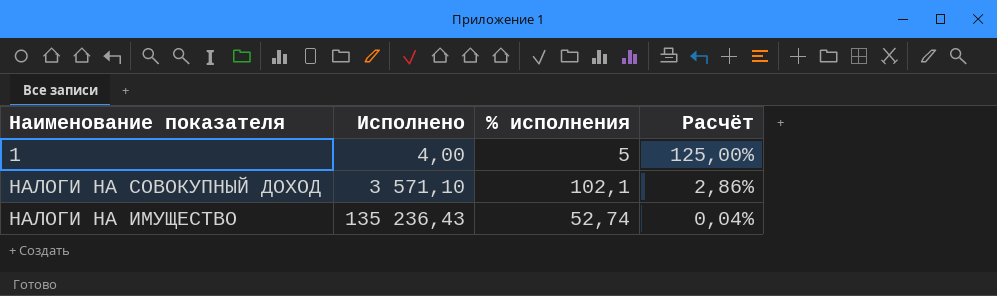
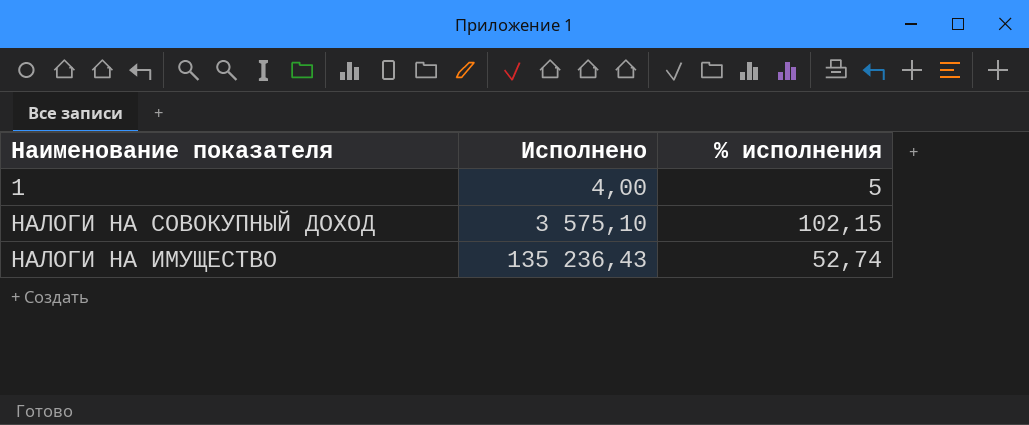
column Расчёт | formula: [% исполнения] / [Исполнено] -> none
НАЛОГИ НА СОВОКУПНЫЙ ДОХОД | Исполнено: 3 571,10 -> 3 575,10
НАЛОГИ НА СОВОКУПНЫЙ ДОХОД | % исполнения: 102,1 -> 102,15

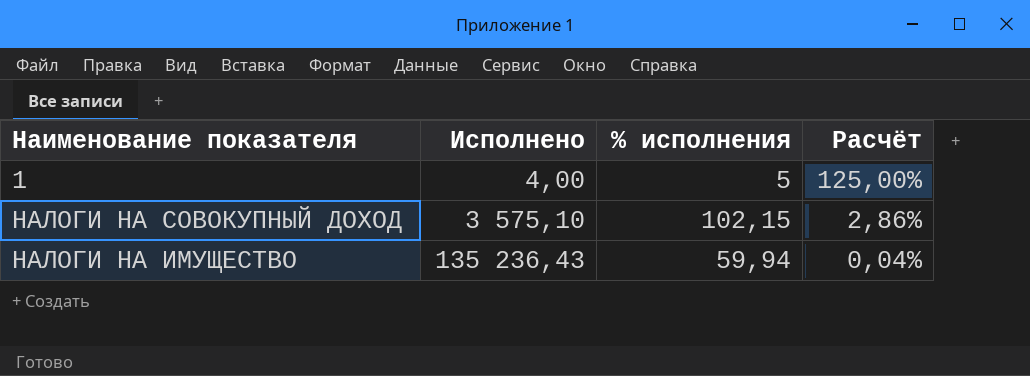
column Расчёт | formula: none -> [% исполнения] / [Исполнено]
НАЛОГИ НА ИМУЩЕСТВО | % исполнения: 52,74 -> 59,94

